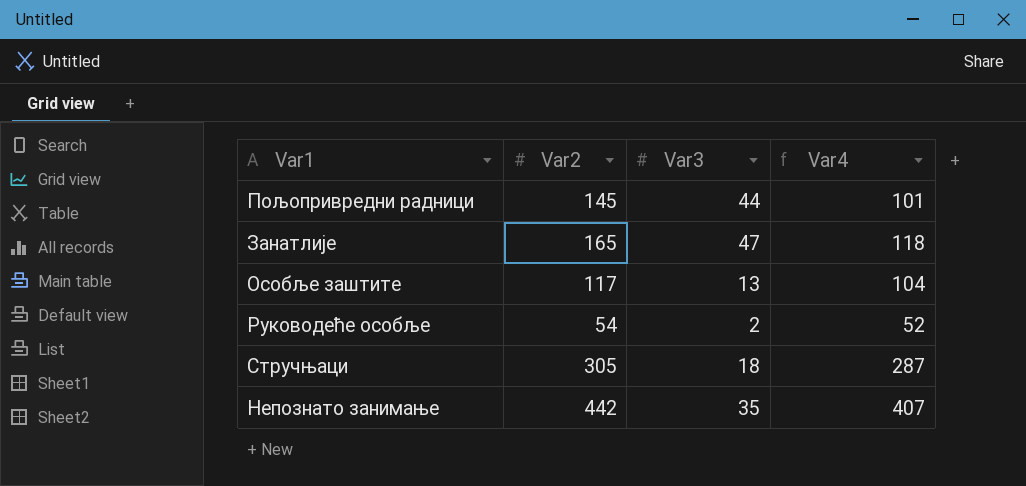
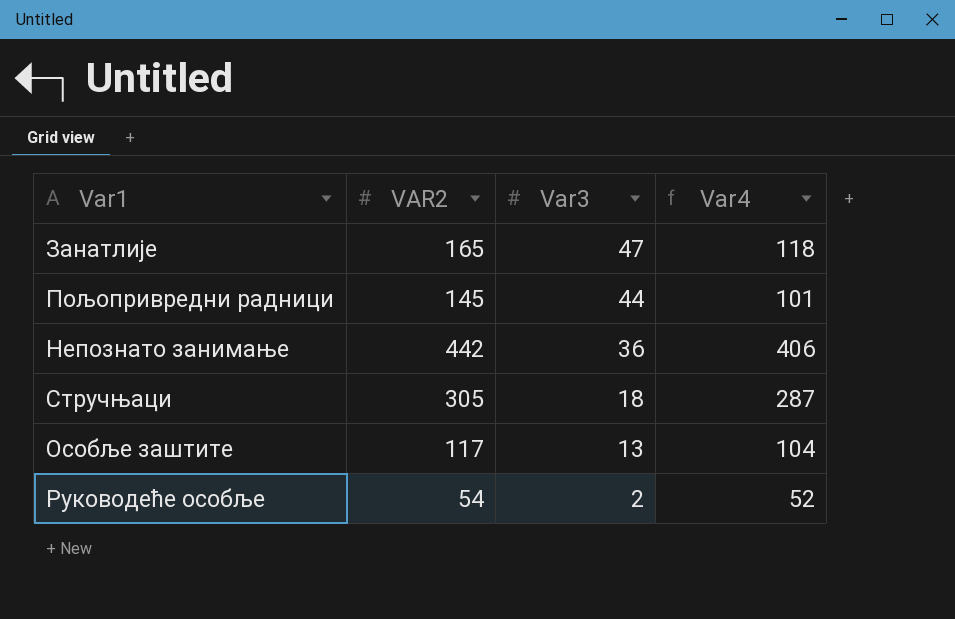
row order: none -> Var3 descending
column name: Var2 -> VAR2
Непознато занимање | Var3: 35 -> 36
Непознато занимање | Var4: 407 -> 406

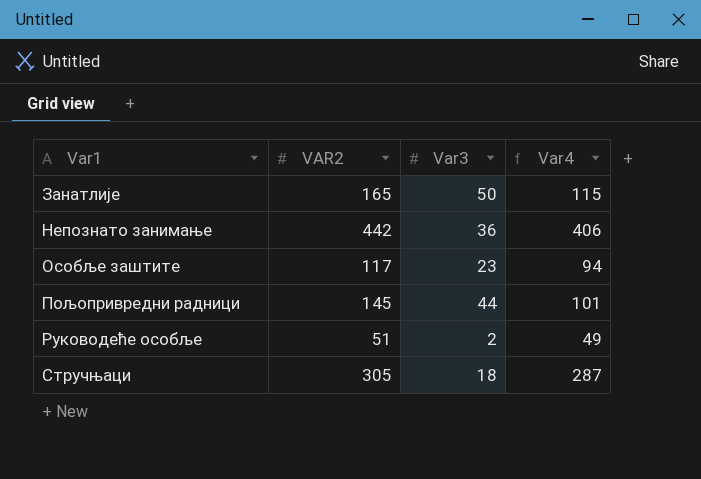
row order: Var3 descending -> Var1 ascending
Занатлије | Var3: 47 -> 50
Занатлије | Var4: 118 -> 115
Особље заштите | Var3: 13 -> 23
Особље заштите | Var4: 104 -> 94
Руководеће особље | VAR2: 54 -> 51
Руководеће особље | Var4: 52 -> 49

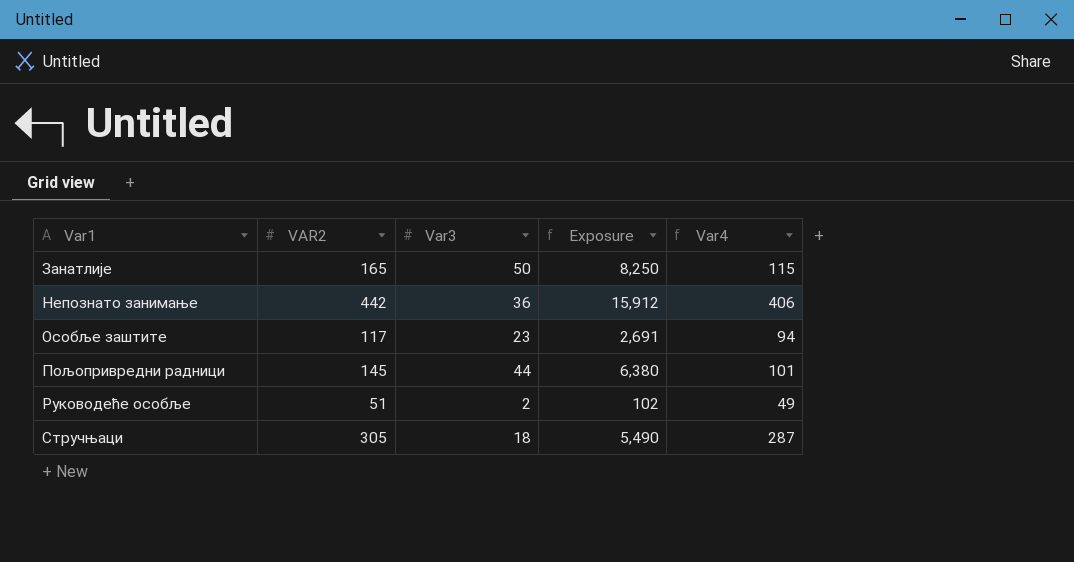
column Exposure | formula: none -> [VAR2] * [Var3]

